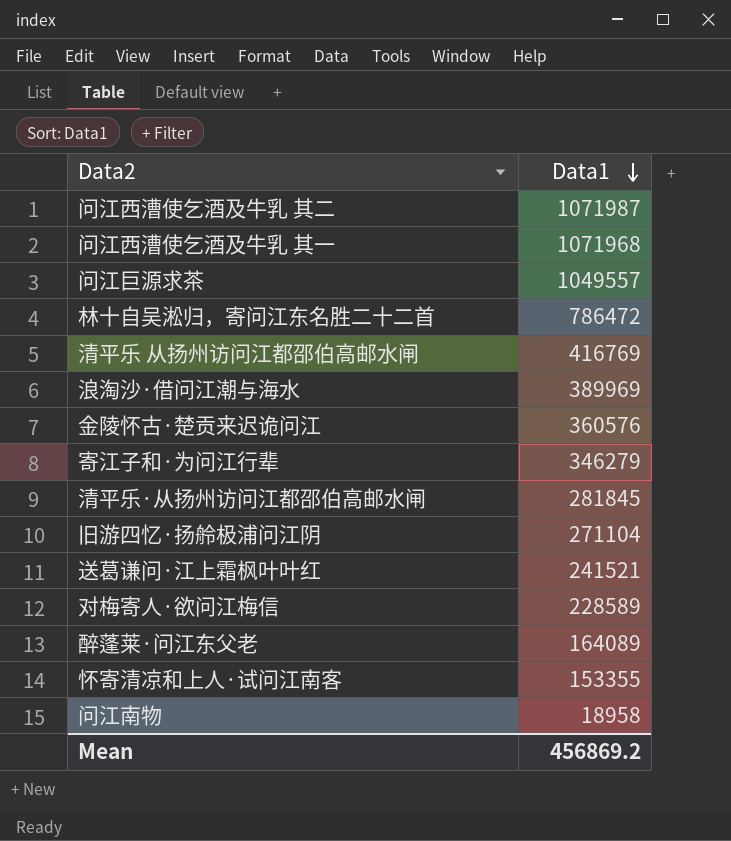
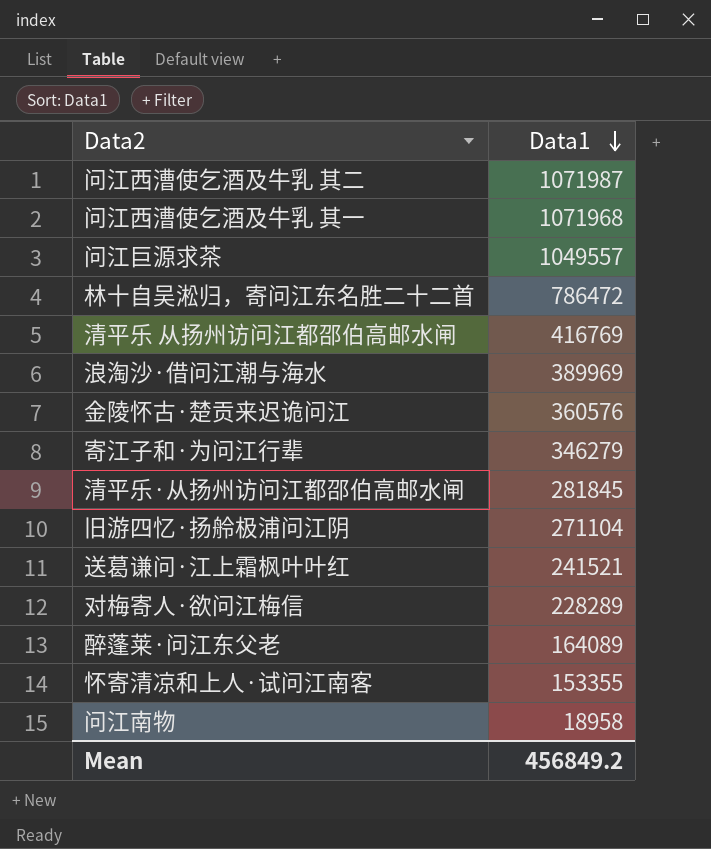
对梅寄人·欲问江梅信 | Data1: 228589 -> 228289
Mean | Data1: 456869.2 -> 456849.2

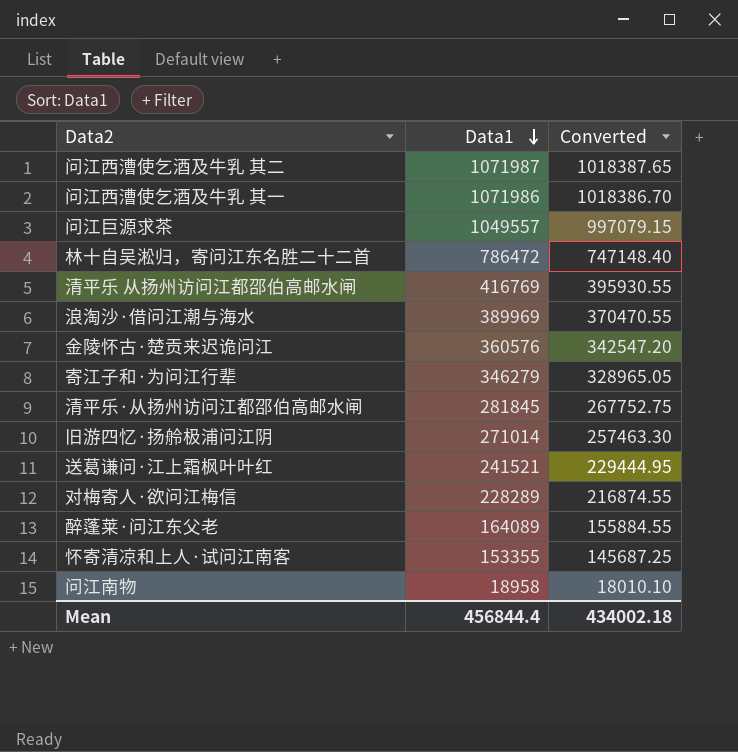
column Converted | formula: none -> [Data1] * 0.95
问江西漕使乞酒及牛乳 其一 | Data1: 1071968 -> 1071986
旧游四忆·扬舲极浦问江阴 | Data1: 271104 -> 271014
Mean | Data1: 456849.2 -> 456844.4

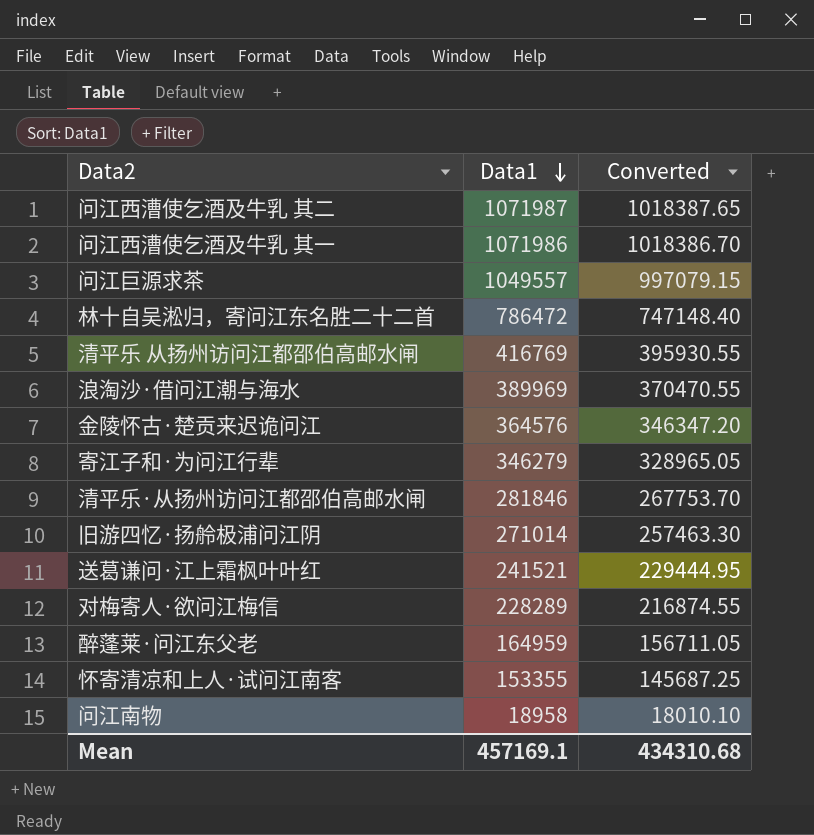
金陵怀古·楚贡来迟诡问江 | Data1: 360576 -> 364576
金陵怀古·楚贡来迟诡问江 | Converted: 342547.20 -> 346347.20
清平乐·从扬州访问江都邵伯高邮水闸 | Data1: 281845 -> 281846
清平乐·从扬州访问江都邵伯高邮水闸 | Converted: 267752.75 -> 267753.70
醉蓬莱·问江东父老 | Data1: 164089 -> 164959
醉蓬莱·问江东父老 | Converted: 155884.55 -> 156711.05
Mean | Data1: 456844.4 -> 457169.1
Mean | Converted: 434002.18 -> 434310.68

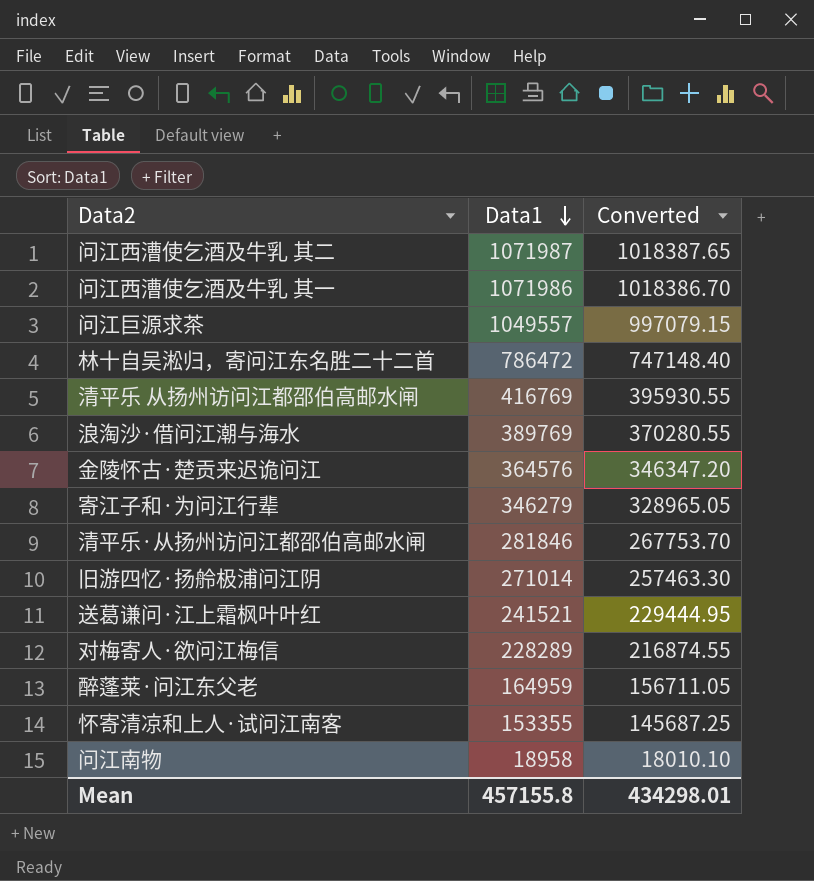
浪淘沙·借问江潮与海水 | Data1: 389969 -> 389769
浪淘沙·借问江潮与海水 | Converted: 370470.55 -> 370280.55
Mean | Data1: 457169.1 -> 457155.8
Mean | Converted: 434310.68 -> 434298.01

